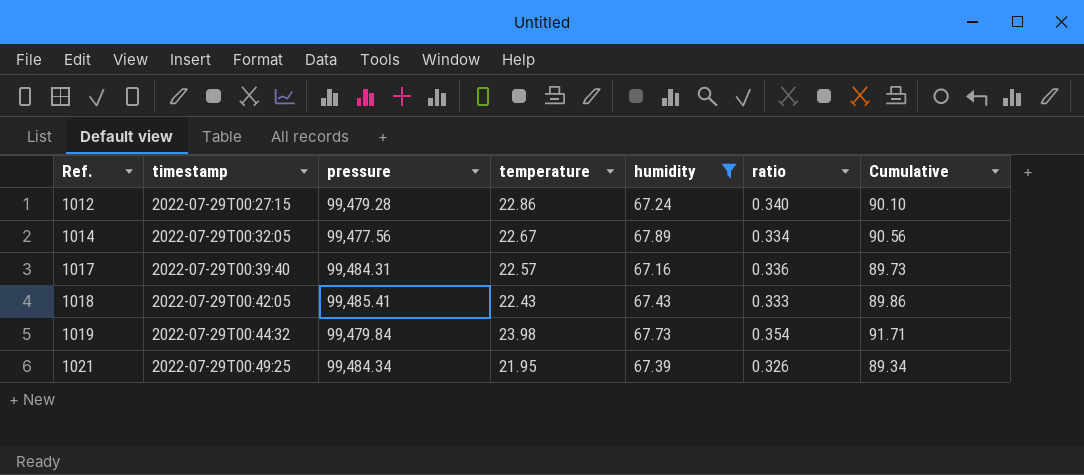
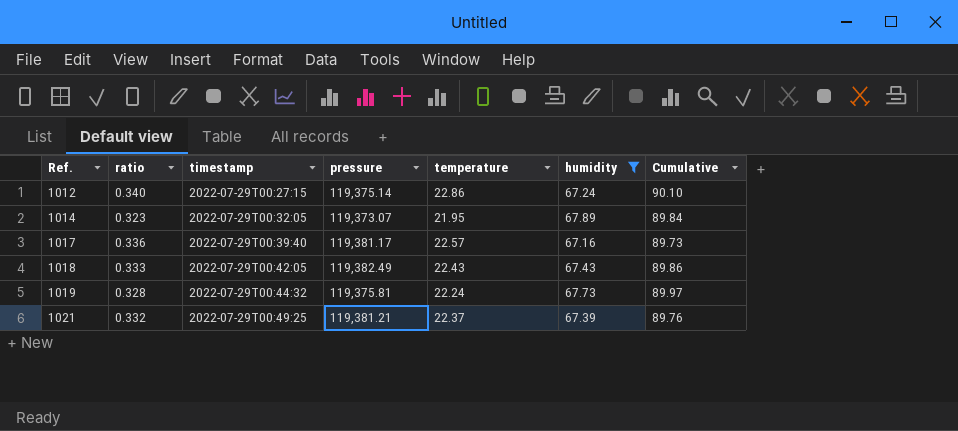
column ratio | position: 6 -> 2
1012 | pressure: 99,479.28 -> 119,375.14
1014 | ratio: 0.334 -> 0.323
1014 | pressure: 99,477.56 -> 119,373.07
1014 | temperature: 22.67 -> 21.95
1014 | Cumulative: 90.56 -> 89.84
1017 | pressure: 99,484.31 -> 119,381.17
1018 | pressure: 99,485.41 -> 119,382.49
1019 | ratio: 0.354 -> 0.328
1019 | pressure: 99,479.84 -> 119,375.81
1019 | temperature: 23.98 -> 22.24
1019 | Cumulative: 91.71 -> 89.97
1021 | ratio: 0.326 -> 0.332
1021 | pressure: 99,484.34 -> 119,381.21
1021 | temperature: 21.95 -> 22.37
1021 | Cumulative: 89.34 -> 89.76

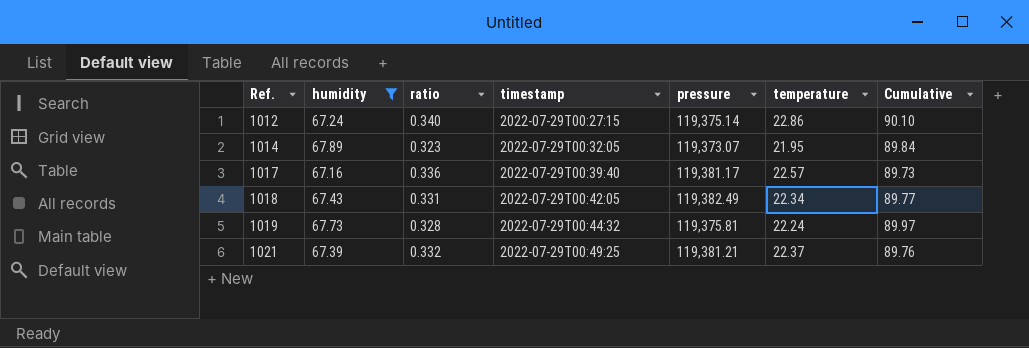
column humidity | position: 6 -> 2
1018 | ratio: 0.333 -> 0.331
1018 | temperature: 22.43 -> 22.34
1018 | Cumulative: 89.86 -> 89.77

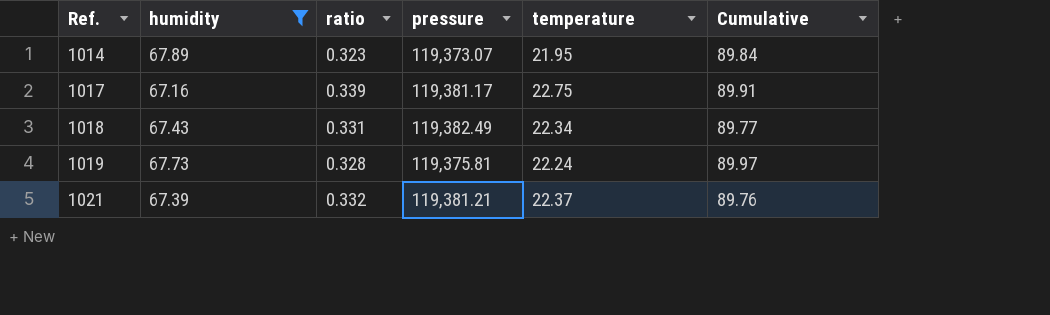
column timestamp | position: 4 -> none
row 1012: 67.24 | 0.340 | 2022-07-29T00:27:15 | 119,375.14 | 22.86 | 90.10 -> none
1017 | ratio: 0.336 -> 0.339
1017 | temperature: 22.57 -> 22.75
1017 | Cumulative: 89.73 -> 89.91

